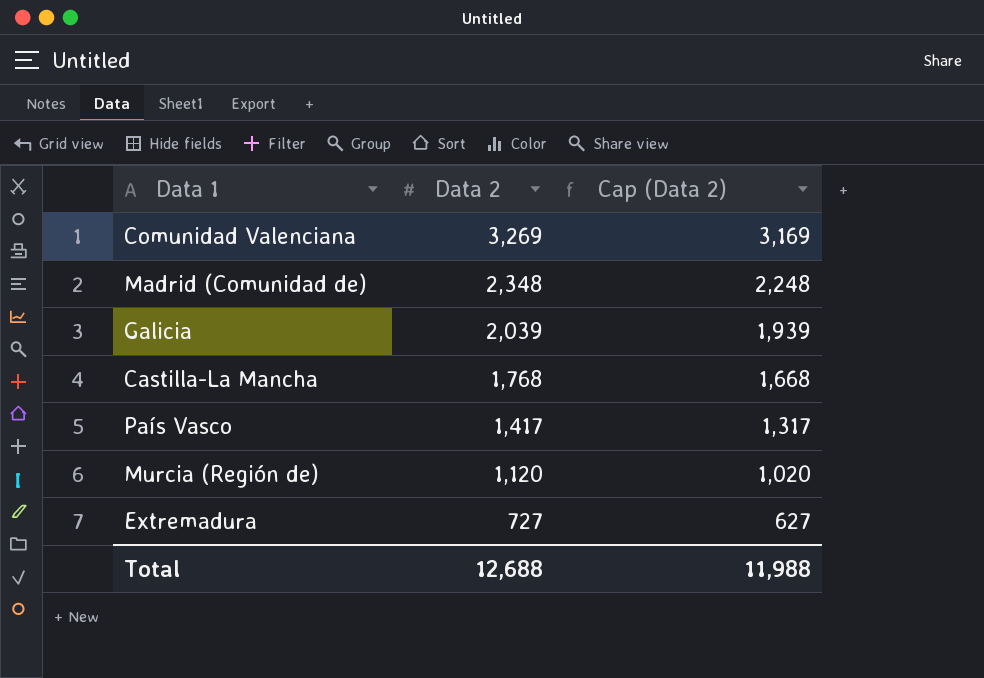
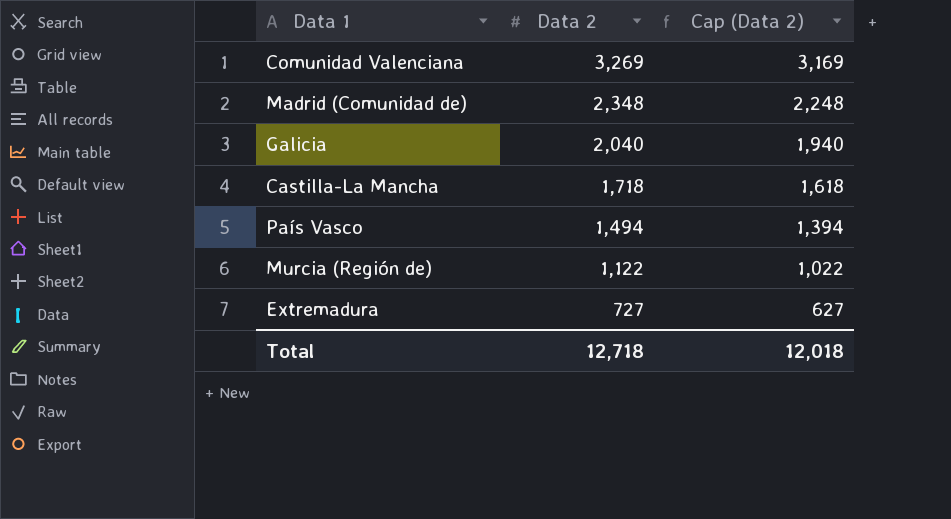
Galicia | Data 2: 2,039 -> 2,040
Galicia | Cap (Data 2): 1,939 -> 1,940
Castilla-La Mancha | Data 2: 1,768 -> 1,718
Castilla-La Mancha | Cap (Data 2): 1,668 -> 1,618
País Vasco | Data 2: 1,417 -> 1,494
País Vasco | Cap (Data 2): 1,317 -> 1,394
Murcia (Región de) | Data 2: 1,120 -> 1,122
Murcia (Región de) | Cap (Data 2): 1,020 -> 1,022
Total | Data 2: 12,688 -> 12,718
Total | Cap (Data 2): 11,988 -> 12,018

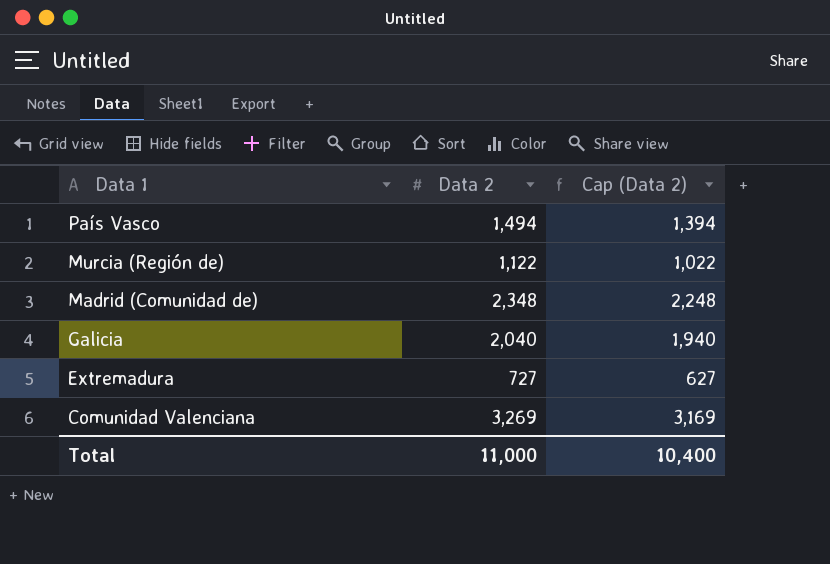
row order: Data 2 descending -> Data 1 descending
row Castilla-La Mancha: 1,718 | 1,618 -> none
Total | Data 2: 12,718 -> 11,000
Total | Cap (Data 2): 12,018 -> 10,400

